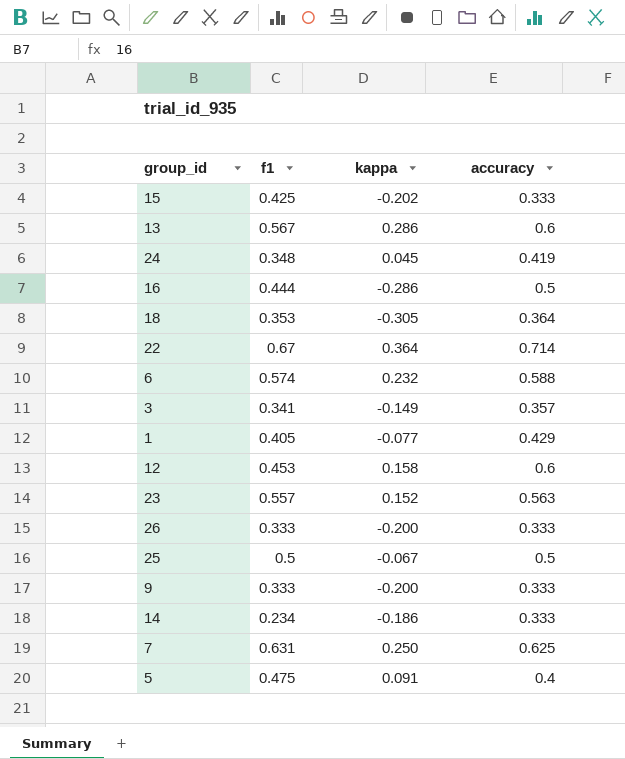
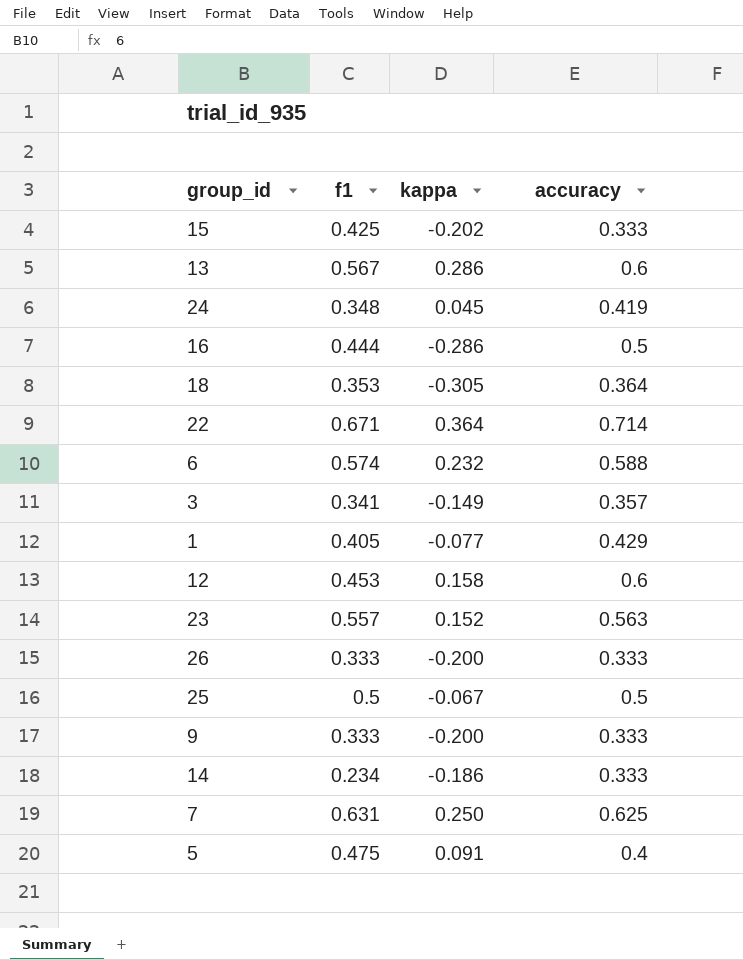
22 | f1: 0.67 -> 0.671

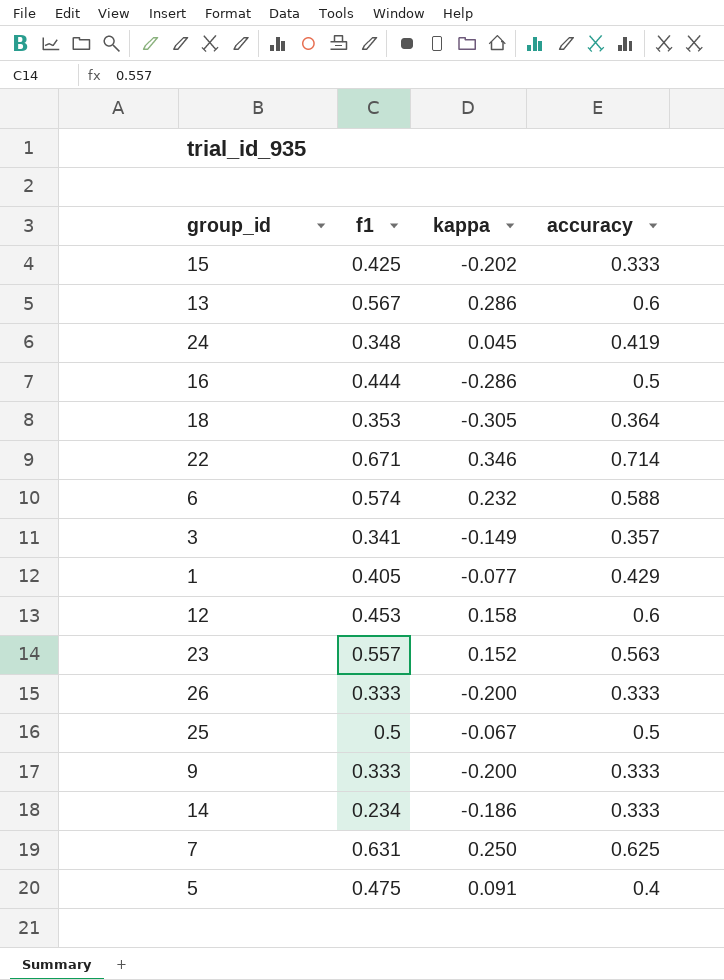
22 | kappa: 0.364 -> 0.346

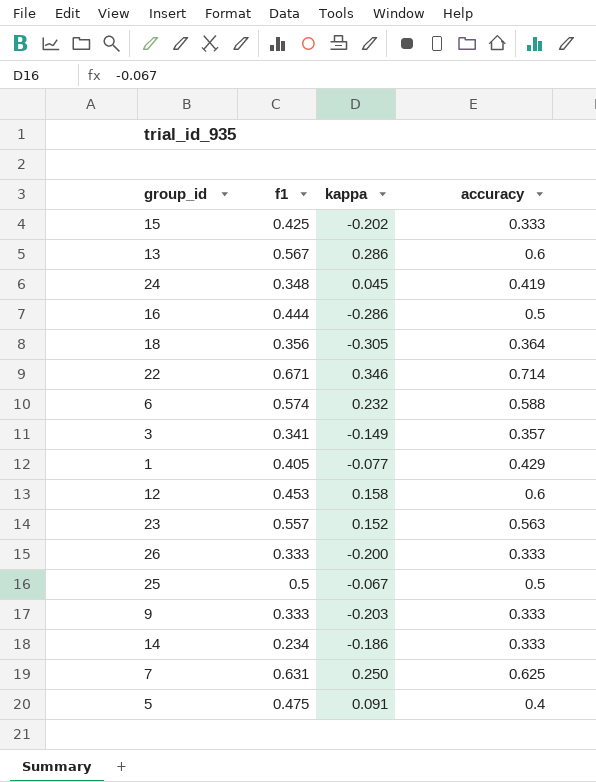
18 | f1: 0.353 -> 0.356
9 | kappa: -0.200 -> -0.203

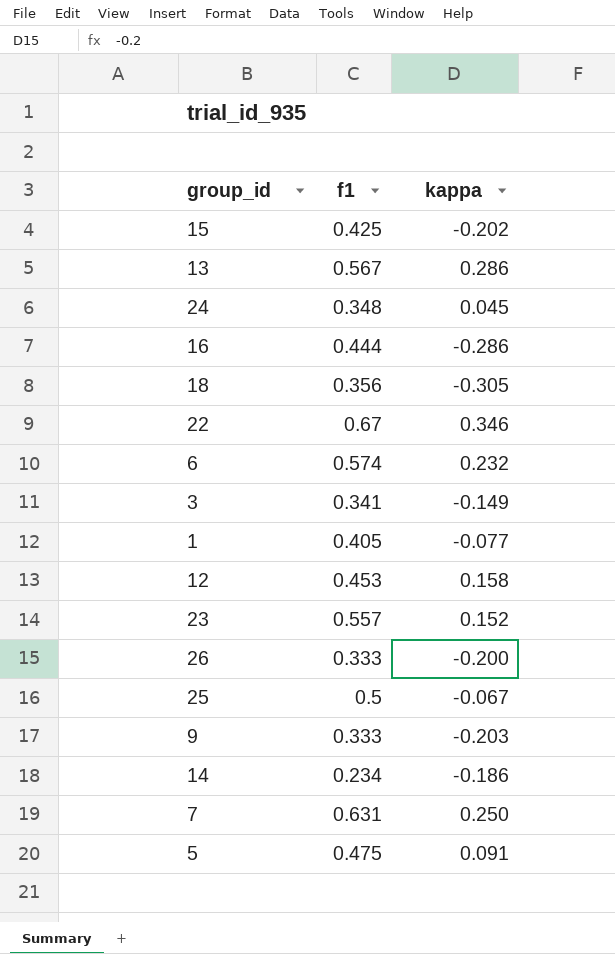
column accuracy | position: 4 -> none
22 | f1: 0.671 -> 0.67

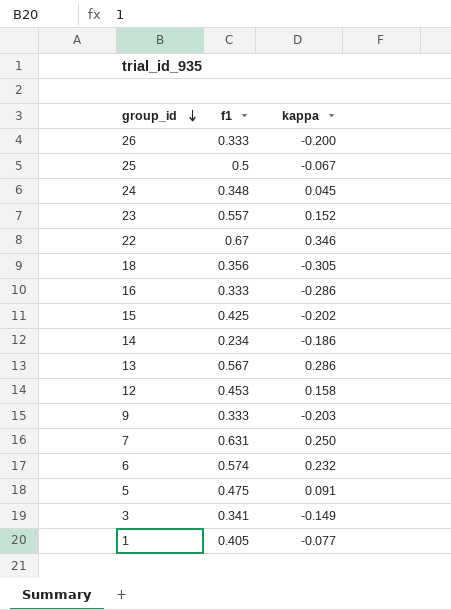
row order: none -> group_id descending
16 | f1: 0.444 -> 0.333

